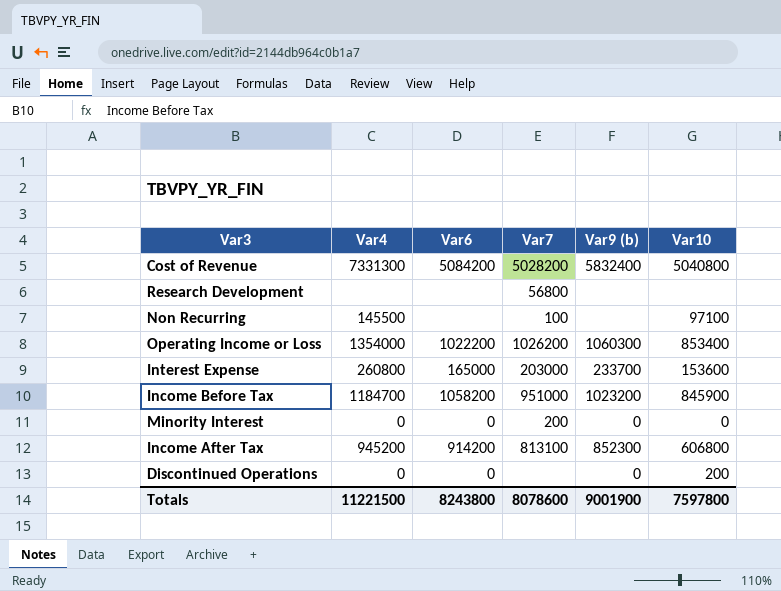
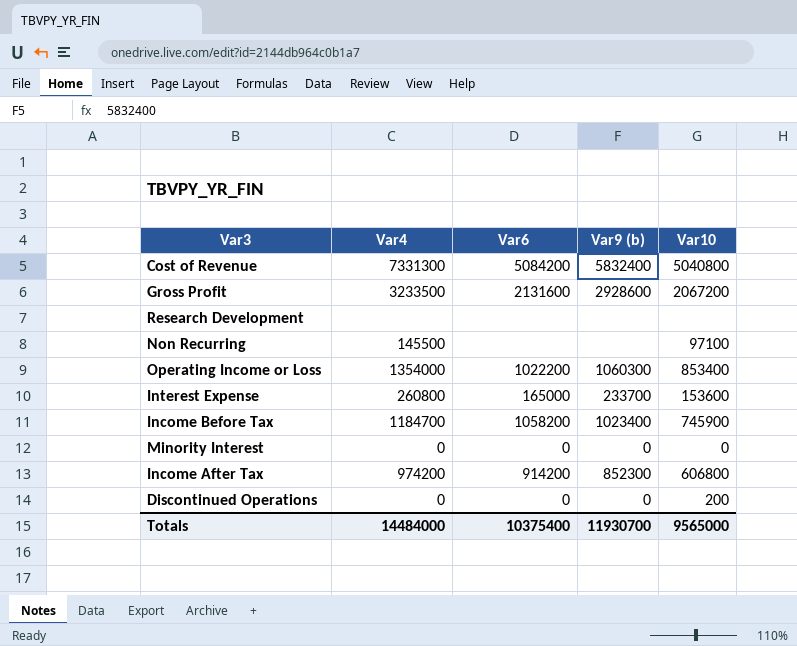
column Var7 | position: 4 -> none
row Gross Profit: none -> 3233500 | 2131600 | 2928600 | 2067200
Income Before Tax | Var9 (b): 1023200 -> 1023400
Income Before Tax | Var10: 845900 -> 745900
Income After Tax | Var4: 945200 -> 974200
Totals | Var4: 11221500 -> 14484000
Totals | Var6: 8243800 -> 10375400
Totals | Var9 (b): 9001900 -> 11930700
Totals | Var10: 7597800 -> 9565000

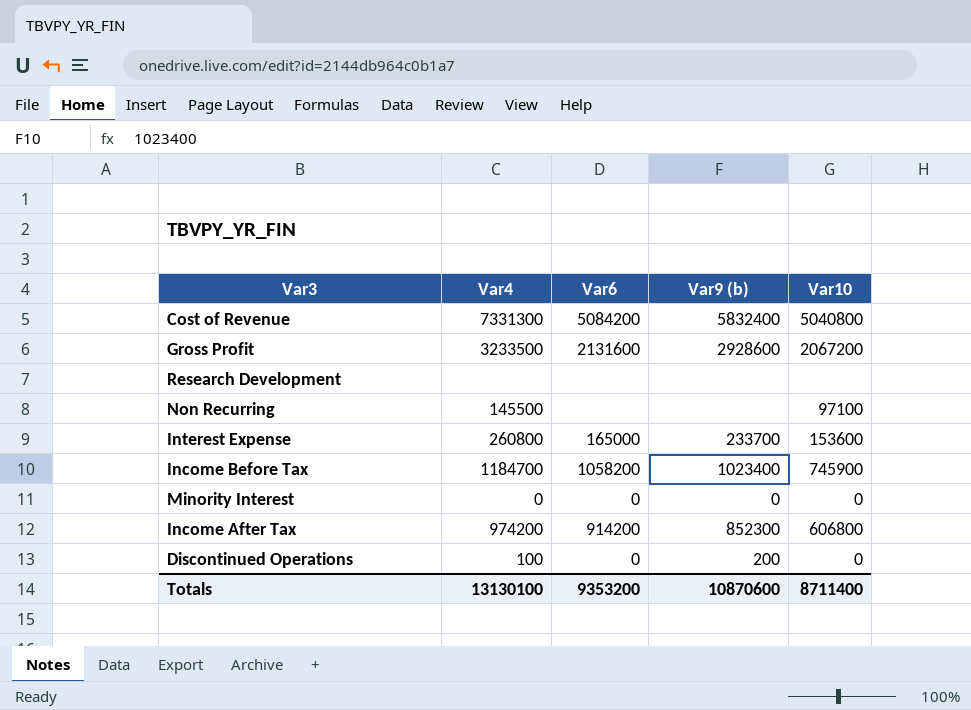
row Operating Income or Loss: 1354000 | 1022200 | 1060300 | 853400 -> none
Discontinued Operations | Var4: 0 -> 100
Discontinued Operations | Var9 (b): 0 -> 200
Discontinued Operations | Var10: 200 -> 0
Totals | Var4: 14484000 -> 13130100
Totals | Var6: 10375400 -> 9353200
Totals | Var9 (b): 11930700 -> 10870600
Totals | Var10: 9565000 -> 8711400

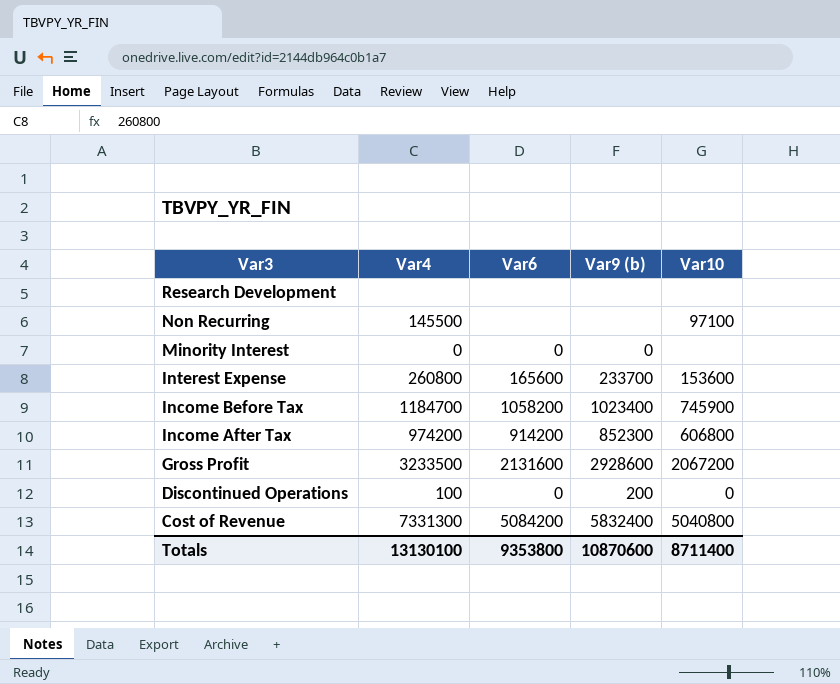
row order: none -> Var3 descending
Minority Interest | Var10: 0 -> none
Interest Expense | Var6: 165000 -> 165600
Totals | Var6: 9353200 -> 9353800

